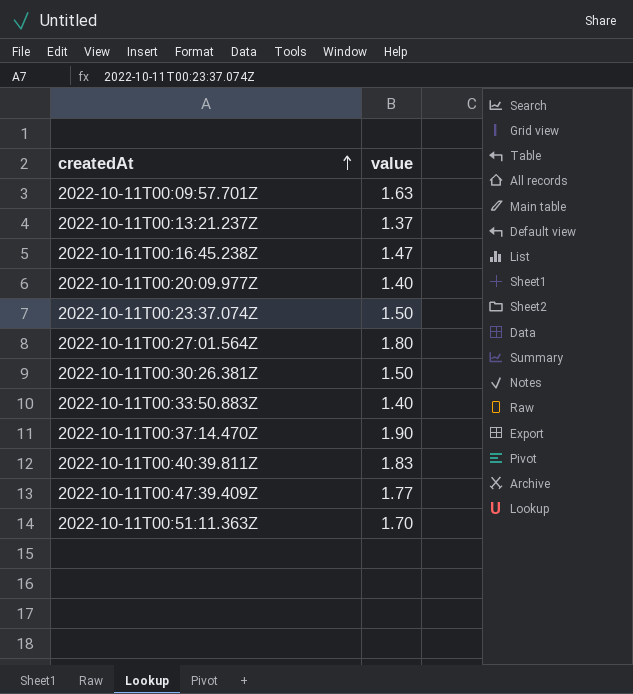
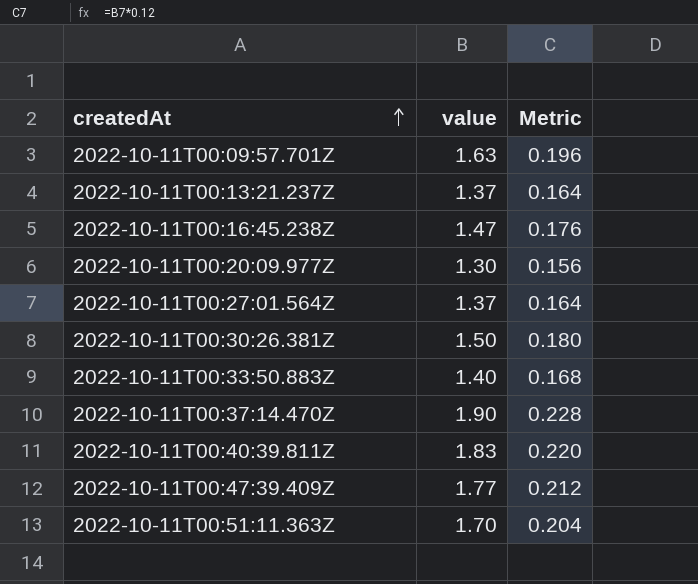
column Metric | formula: none -> [value] * 0.12
row 2022-10-11T00:23:37.074Z: 1.50 -> none
2022-10-11T00:20:09.977Z | value: 1.40 -> 1.30
2022-10-11T00:27:01.564Z | value: 1.80 -> 1.37

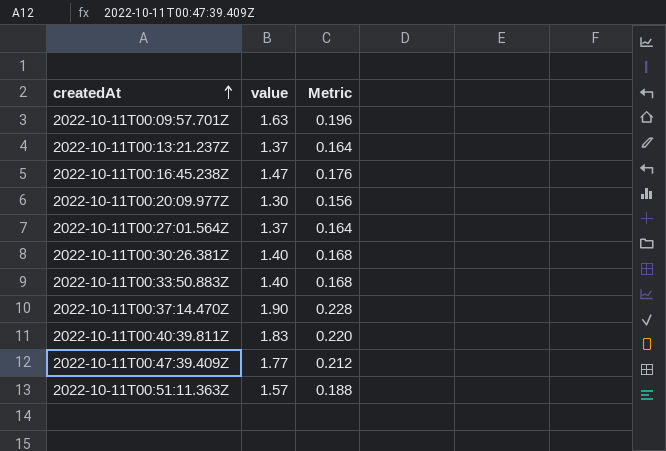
2022-10-11T00:30:26.381Z | value: 1.50 -> 1.40
2022-10-11T00:30:26.381Z | Metric: 0.180 -> 0.168
2022-10-11T00:51:11.363Z | value: 1.70 -> 1.57
2022-10-11T00:51:11.363Z | Metric: 0.204 -> 0.188

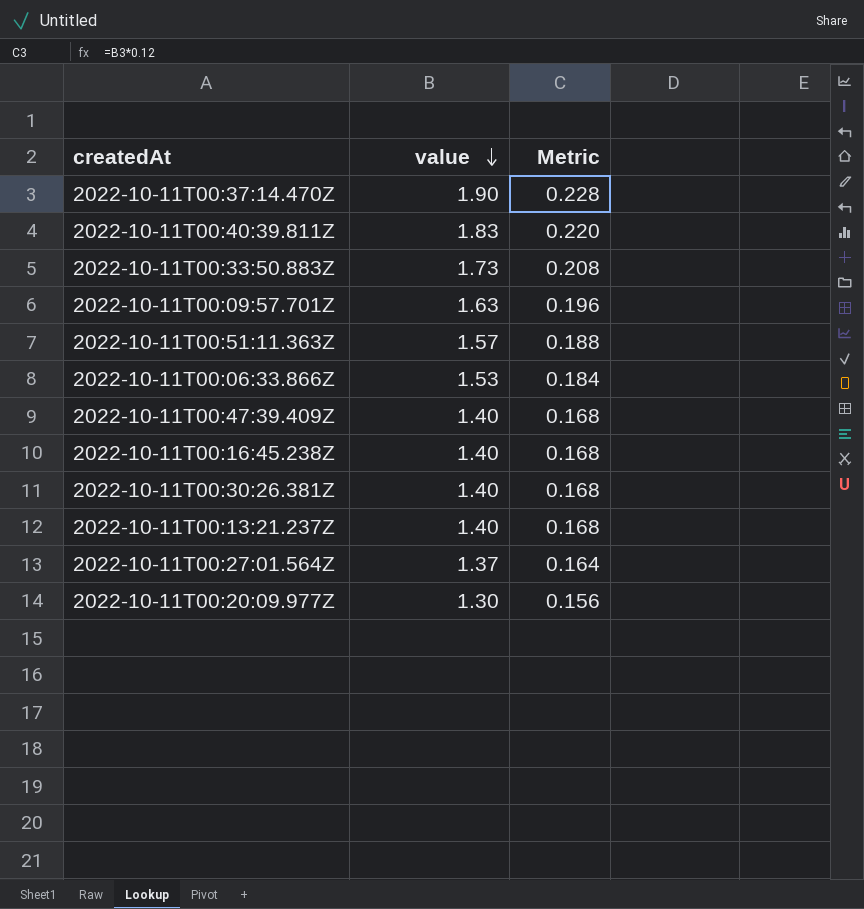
row order: createdAt ascending -> value descending
2022-10-11T00:33:50.883Z | value: 1.40 -> 1.73
2022-10-11T00:33:50.883Z | Metric: 0.168 -> 0.208
row 2022-10-11T00:06:33.866Z: none -> 1.53 | 0.184
2022-10-11T00:47:39.409Z | value: 1.77 -> 1.40
2022-10-11T00:47:39.409Z | Metric: 0.212 -> 0.168
2022-10-11T00:16:45.238Z | value: 1.47 -> 1.40
2022-10-11T00:16:45.238Z | Metric: 0.176 -> 0.168
2022-10-11T00:13:21.237Z | value: 1.37 -> 1.40
2022-10-11T00:13:21.237Z | Metric: 0.164 -> 0.168

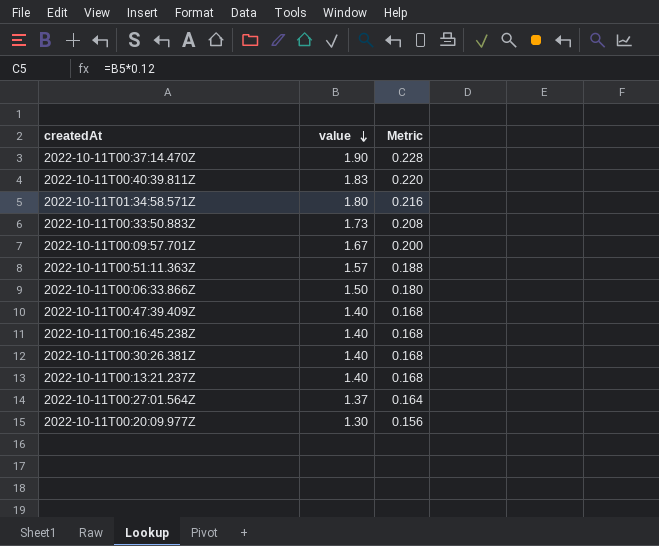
row 2022-10-11T01:34:58.571Z: none -> 1.80 | 0.216
2022-10-11T00:09:57.701Z | value: 1.63 -> 1.67
2022-10-11T00:09:57.701Z | Metric: 0.196 -> 0.200
2022-10-11T00:06:33.866Z | value: 1.53 -> 1.50
2022-10-11T00:06:33.866Z | Metric: 0.184 -> 0.180

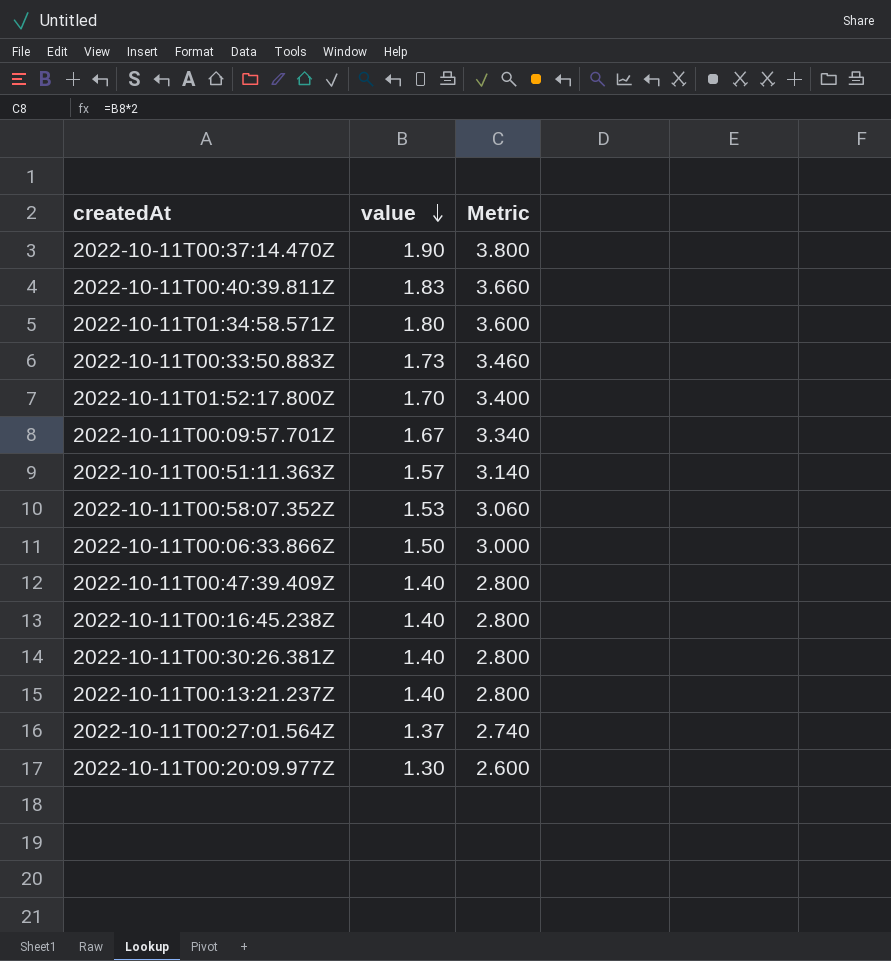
column Metric | formula: [value] * 0.12 -> [value] * 2
row 2022-10-11T01:52:17.800Z: none -> 1.70 | 3.400
row 2022-10-11T00:58:07.352Z: none -> 1.53 | 3.060

